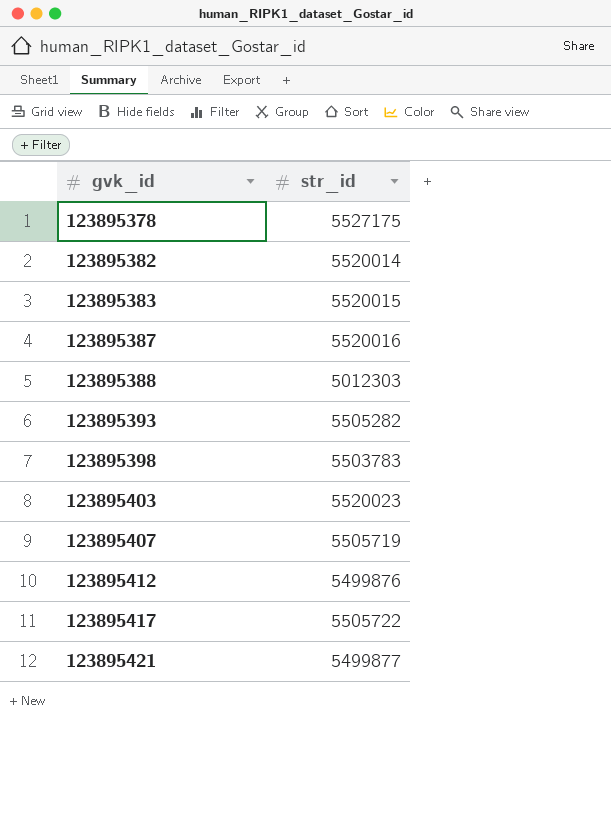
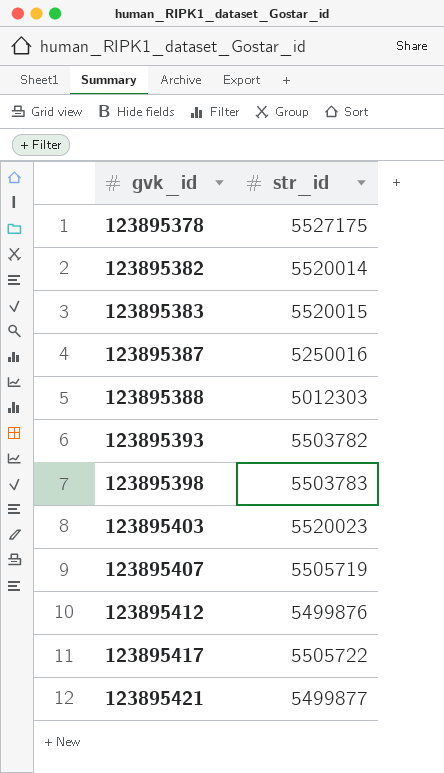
123895387 | str_id: 5520016 -> 5250016
123895393 | str_id: 5505282 -> 5503782

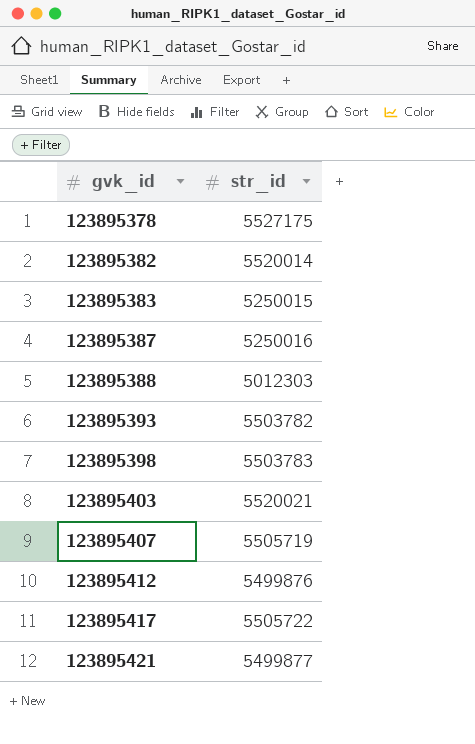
123895383 | str_id: 5520015 -> 5250015
123895403 | str_id: 5520023 -> 5520021

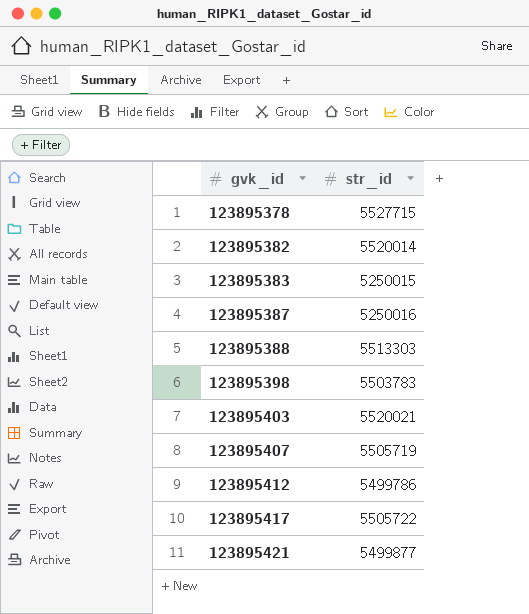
row 123895393: 5503782 -> none
123895378 | str_id: 5527175 -> 5527715
123895388 | str_id: 5012303 -> 5513303
123895412 | str_id: 5499876 -> 5499786

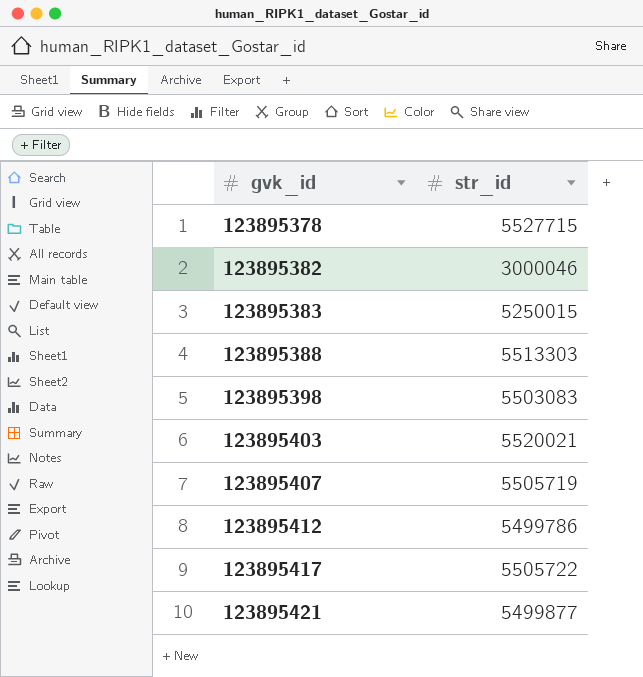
row 123895387: 5250016 -> none
123895382 | str_id: 5520014 -> 3000046
123895398 | str_id: 5503783 -> 5503083

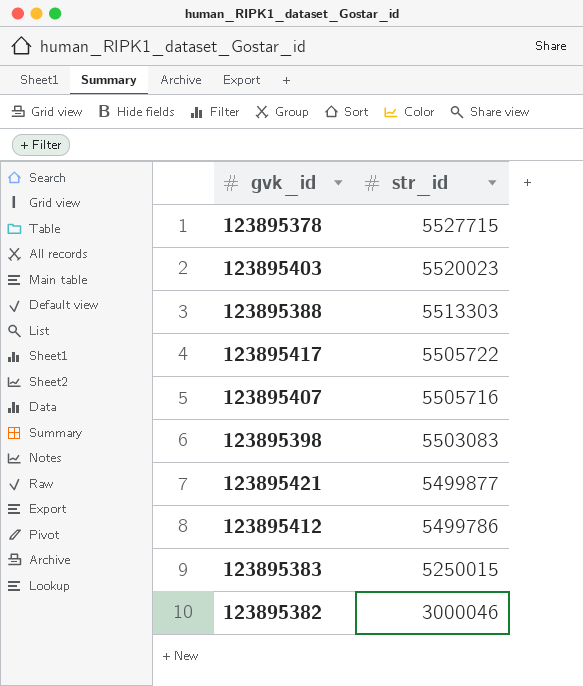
row order: gvk_id ascending -> str_id descending
123895403 | str_id: 5520021 -> 5520023
123895407 | str_id: 5505719 -> 5505716

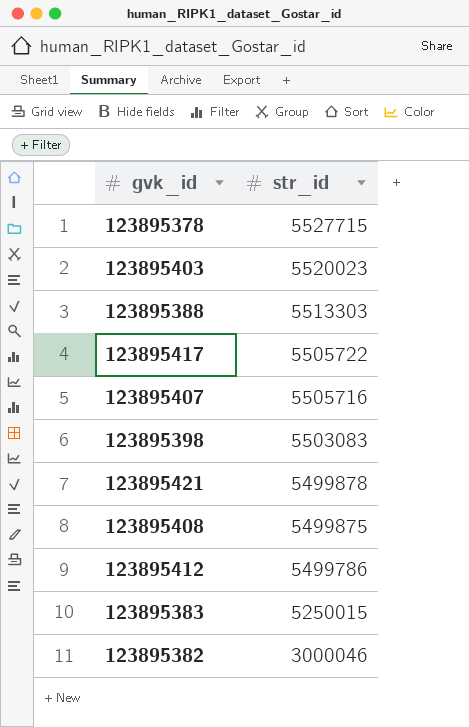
123895421 | str_id: 5499877 -> 5499878
row 123895408: none -> 5499875

